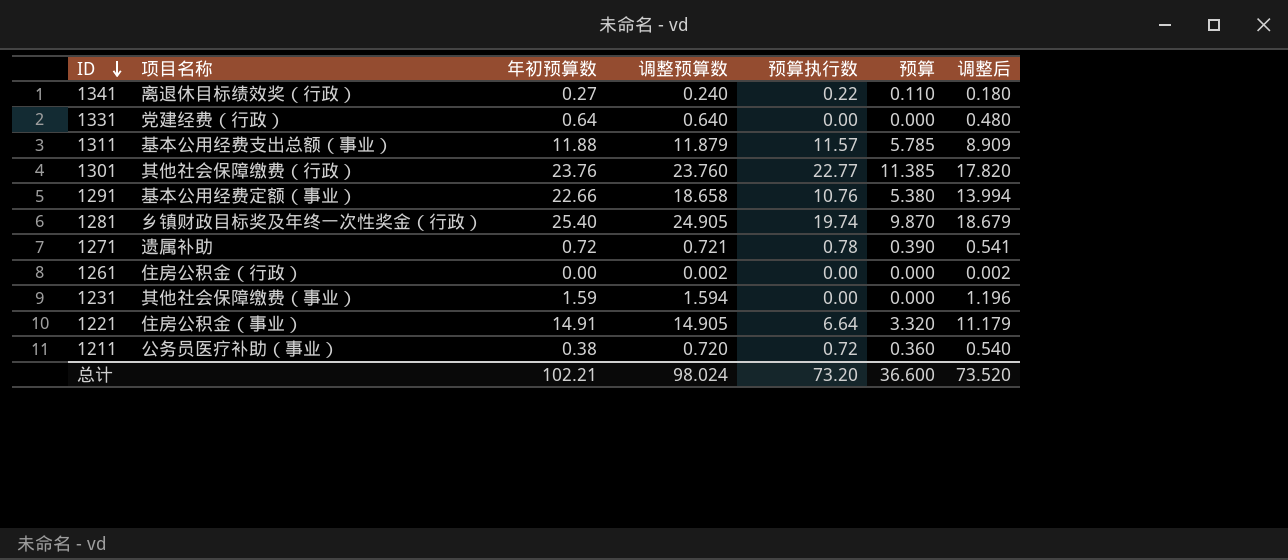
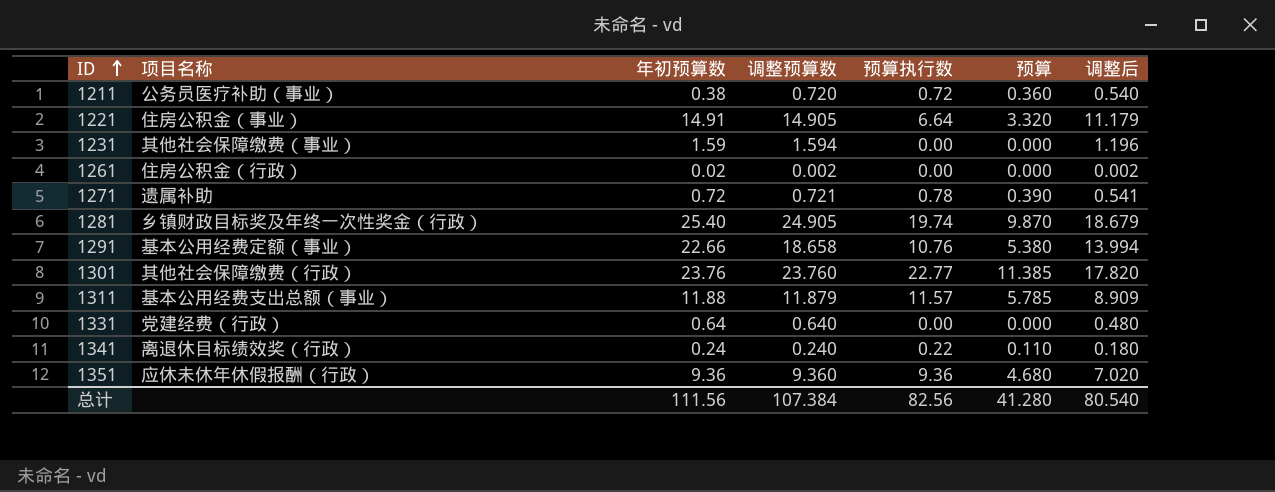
row order: ID descending -> ID ascending
1261 | 年初预算数: 0.00 -> 0.02
1341 | 年初预算数: 0.27 -> 0.24
row 1351: none -> 应休未休年休假报酬（行政） | 9.36 | 9.360 | 9.36 | 4.680 | 7.020
总计 | 年初预算数: 102.21 -> 111.56
总计 | 调整预算数: 98.024 -> 107.384
总计 | 预算执行数: 73.20 -> 82.56
总计 | 预算: 36.600 -> 41.280
总计 | 调整后: 73.520 -> 80.540

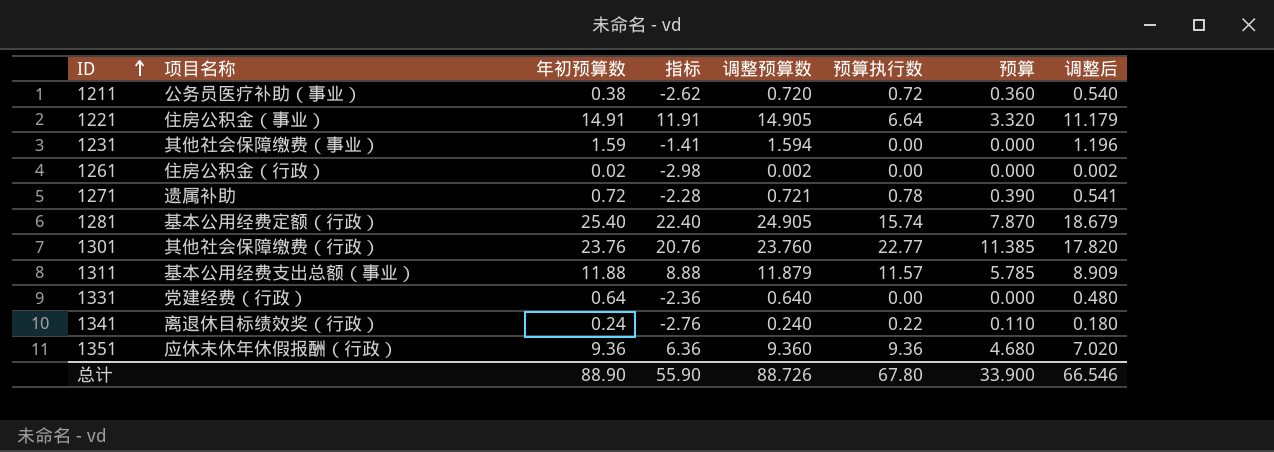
column 指标 | formula: none -> [年初预算数] - 3
row 1291: 基本公用经费定额（事业） | 22.66 | 18.658 | 10.76 | 5.380 | 13.994 -> none
1281 | 项目名称: 乡镇财政目标奖及年终一次性奖金（行政） -> 基本公用经费定额（行政）
1281 | 预算执行数: 19.74 -> 15.74
1281 | 预算: 9.870 -> 7.870
总计 | 年初预算数: 111.56 -> 88.90
总计 | 调整预算数: 107.384 -> 88.726
总计 | 预算执行数: 82.56 -> 67.80
总计 | 预算: 41.280 -> 33.900
总计 | 调整后: 80.540 -> 66.546

